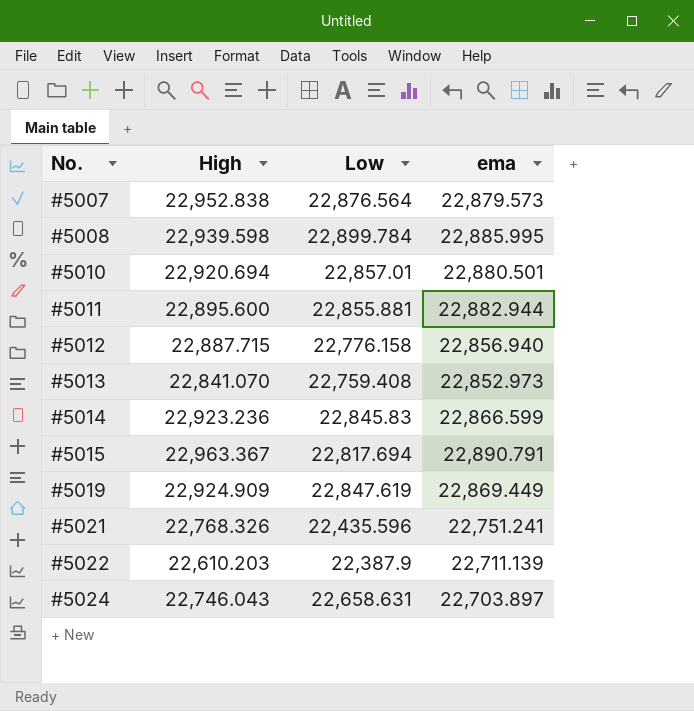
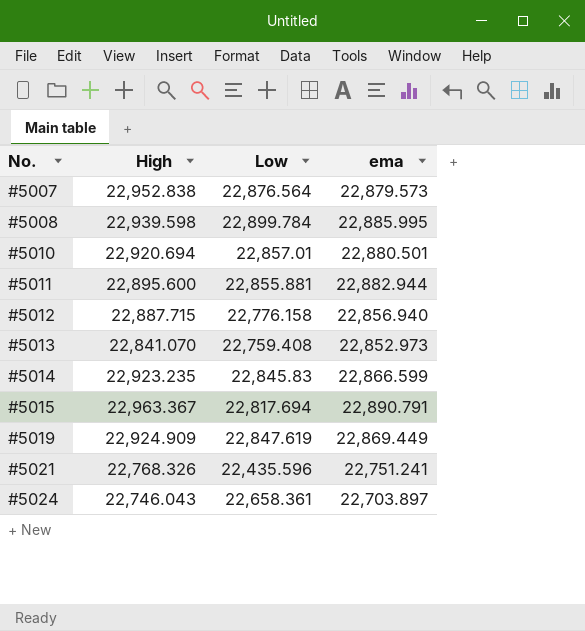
row #5022: 22,610.203 | 22,387.9 | 22,711.139 -> none
#5014 | High: 22,923.236 -> 22,923.235
#5024 | Low: 22,658.631 -> 22,658.361

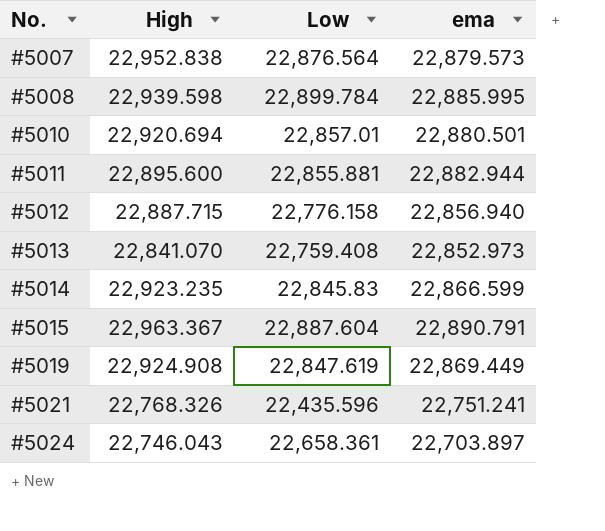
#5015 | Low: 22,817.694 -> 22,887.604
#5019 | High: 22,924.909 -> 22,924.908

